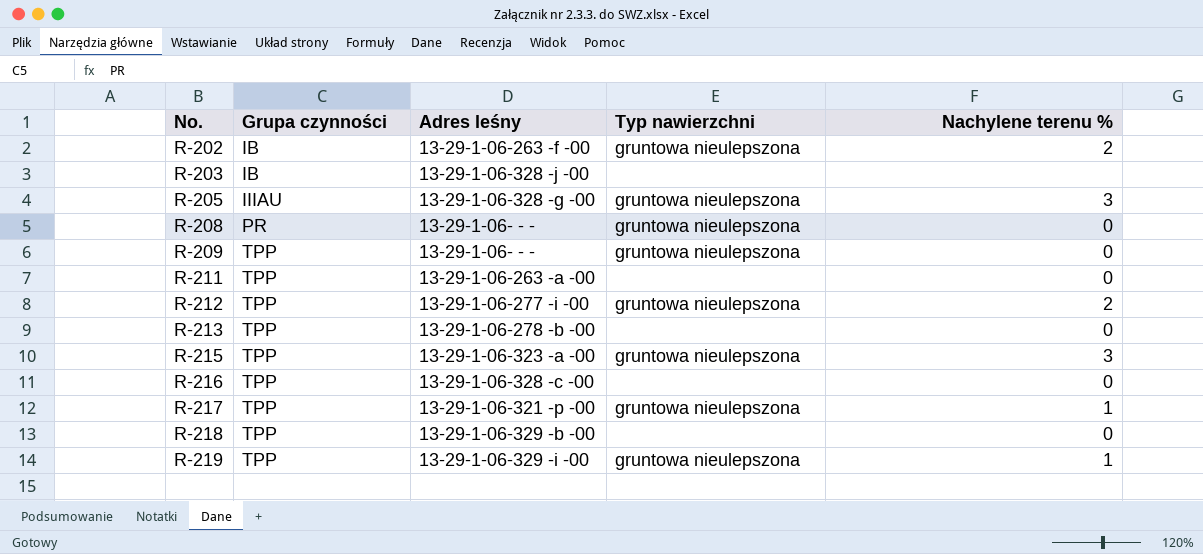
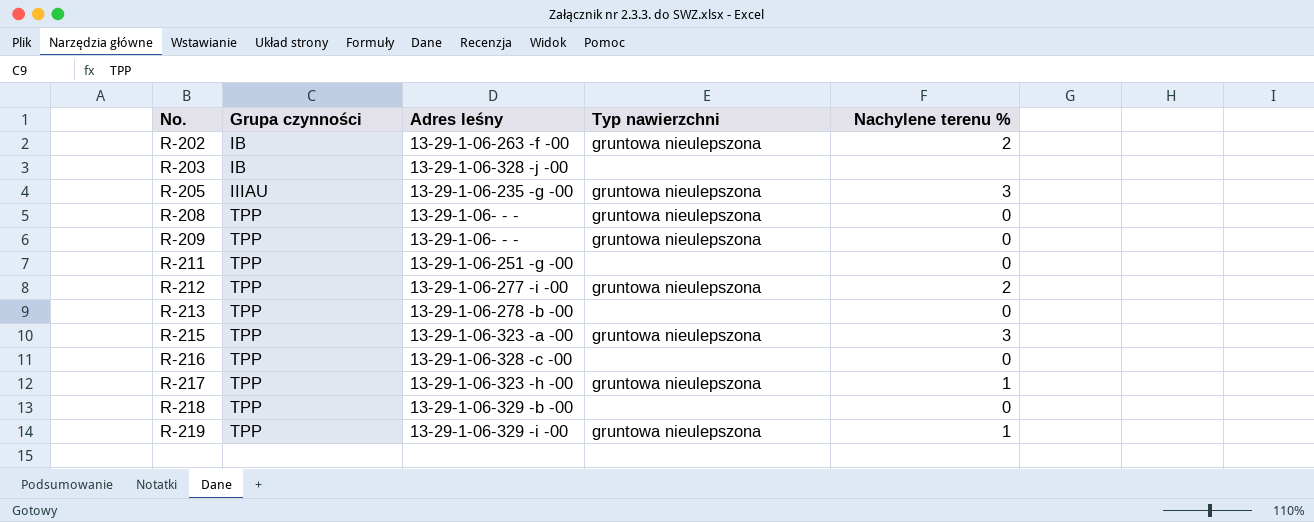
R-205 | Adres leśny: 13-29-1-06-328 -g -00 -> 13-29-1-06-235 -g -00
R-208 | Grupa czynności: PR -> TPP
R-211 | Adres leśny: 13-29-1-06-263 -a -00 -> 13-29-1-06-251 -g -00
R-217 | Adres leśny: 13-29-1-06-321 -p -00 -> 13-29-1-06-323 -h -00

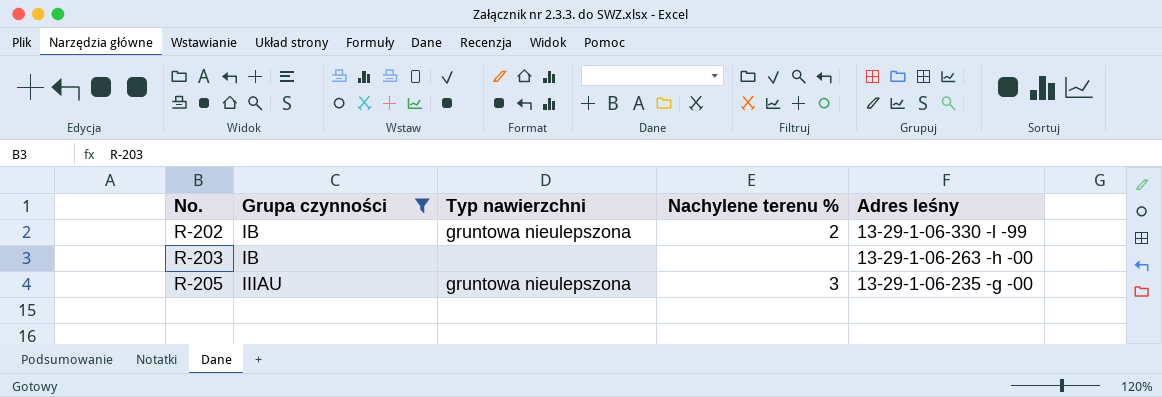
filter: none -> Grupa czynności != TPP
column Adres leśny | position: 3 -> 5
R-202 | Adres leśny: 13-29-1-06-263 -f -00 -> 13-29-1-06-330 -l -99
R-203 | Adres leśny: 13-29-1-06-328 -j -00 -> 13-29-1-06-263 -h -00

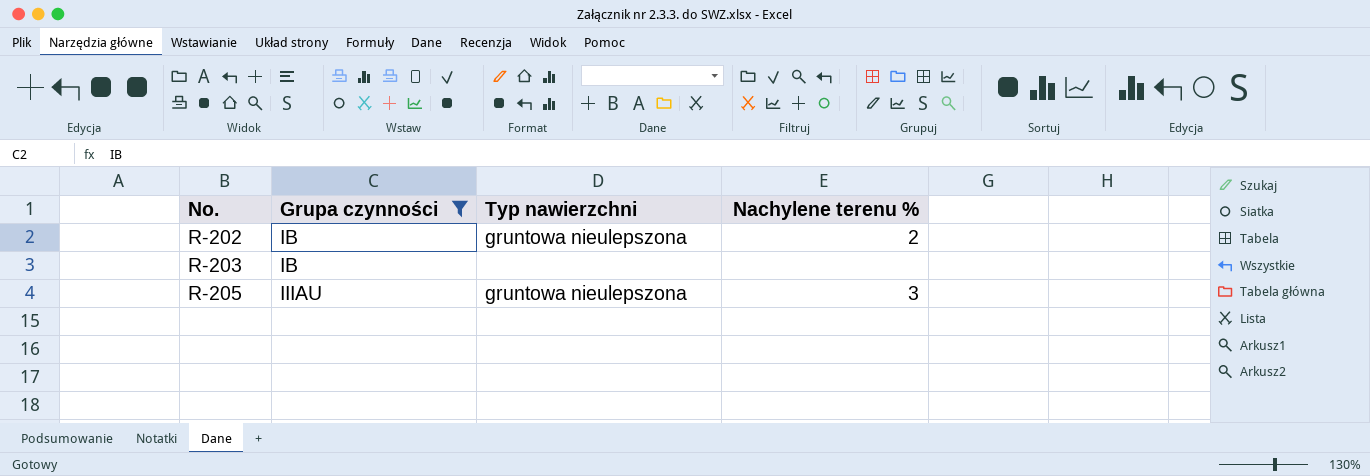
column Adres leśny | position: 5 -> none

